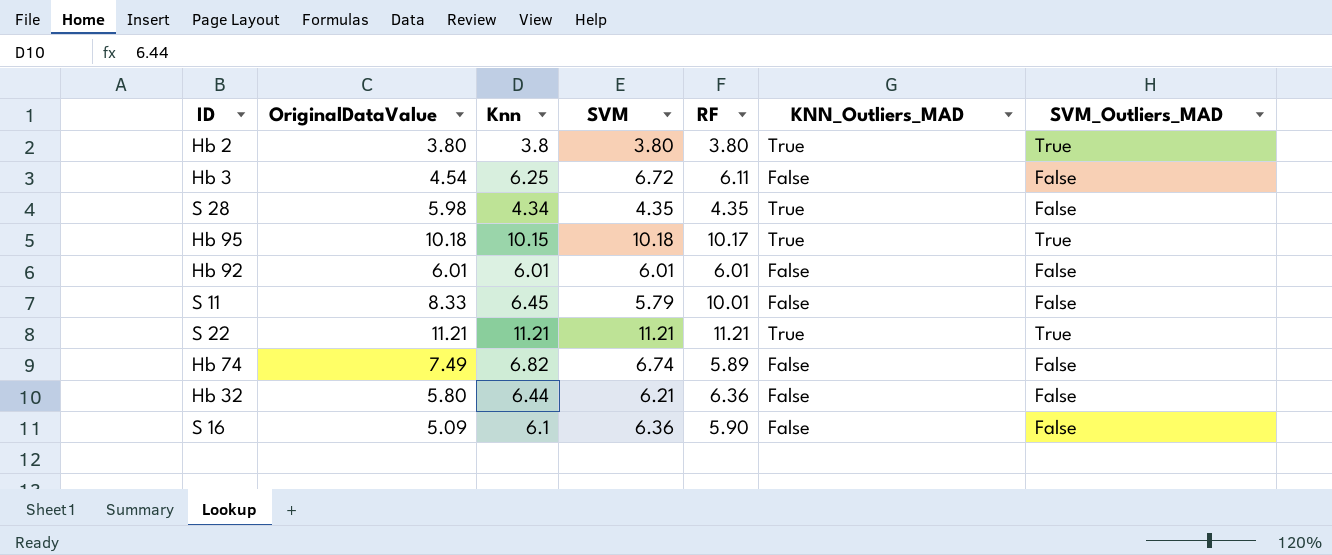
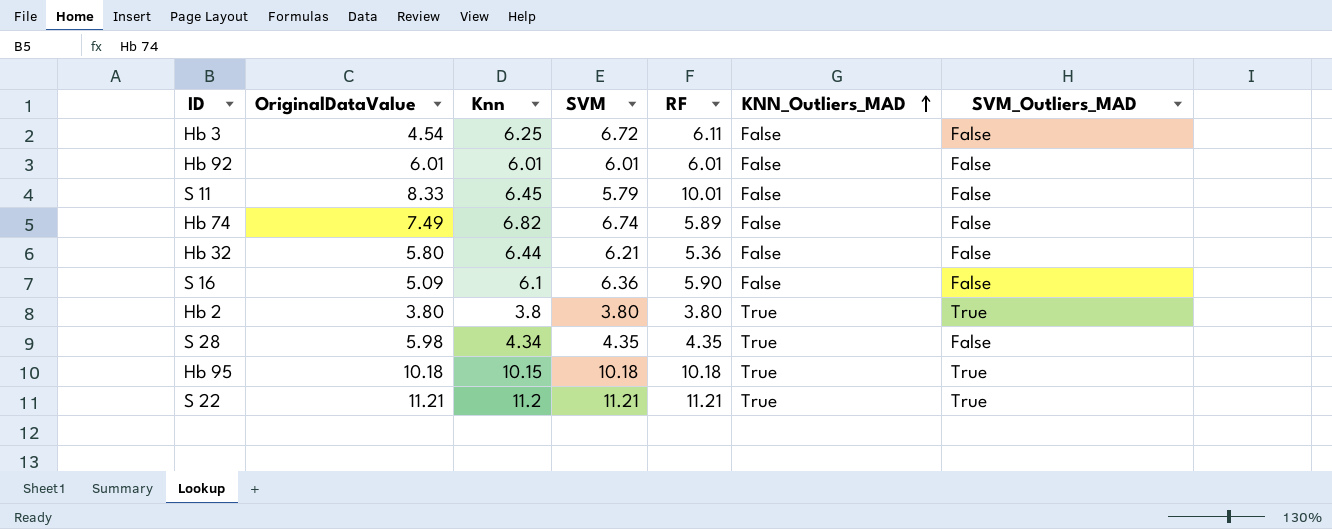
row order: none -> KNN_Outliers_MAD ascending
Hb 32 | RF: 6.36 -> 5.36
Hb 95 | RF: 10.17 -> 10.18
S 22 | Knn: 11.21 -> 11.2

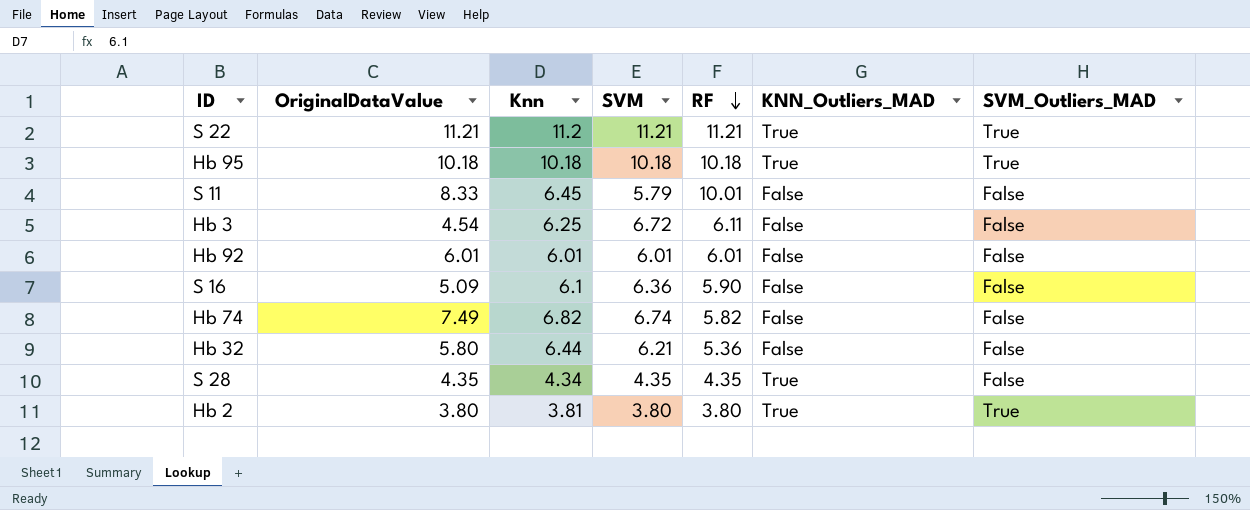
row order: KNN_Outliers_MAD ascending -> RF descending
Hb 95 | Knn: 10.15 -> 10.18
Hb 74 | RF: 5.89 -> 5.82
S 28 | OriginalDataValue: 5.98 -> 4.35
Hb 2 | Knn: 3.8 -> 3.81

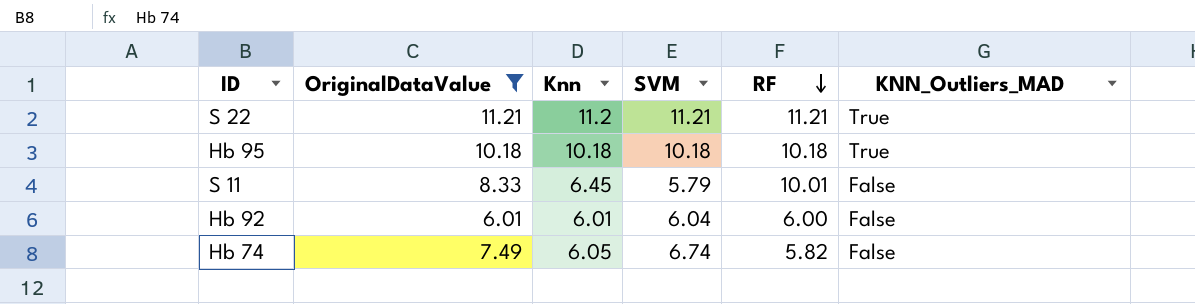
filter: none -> OriginalDataValue >= 6.01
column SVM_Outliers_MAD | position: 7 -> none
Hb 92 | SVM: 6.01 -> 6.04
Hb 92 | RF: 6.01 -> 6.00
Hb 74 | Knn: 6.82 -> 6.05

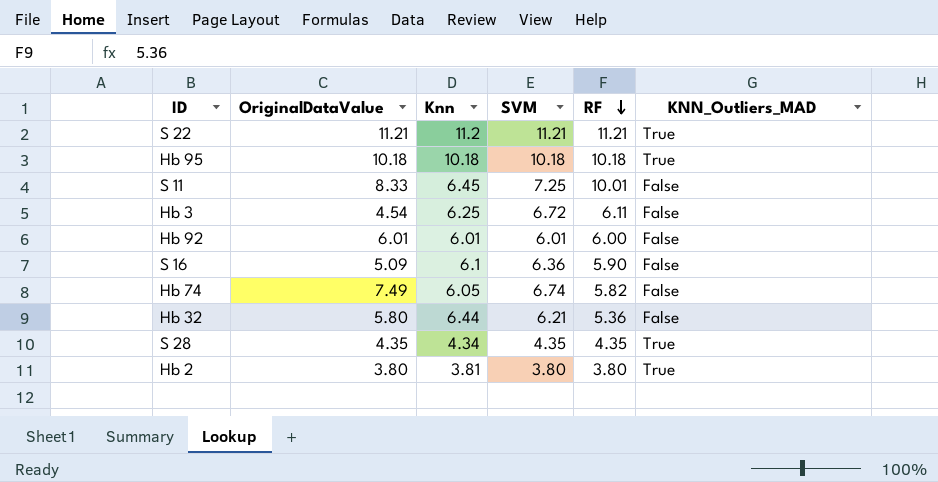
filter: OriginalDataValue >= 6.01 -> none
S 11 | SVM: 5.79 -> 7.25
Hb 92 | SVM: 6.04 -> 6.01

